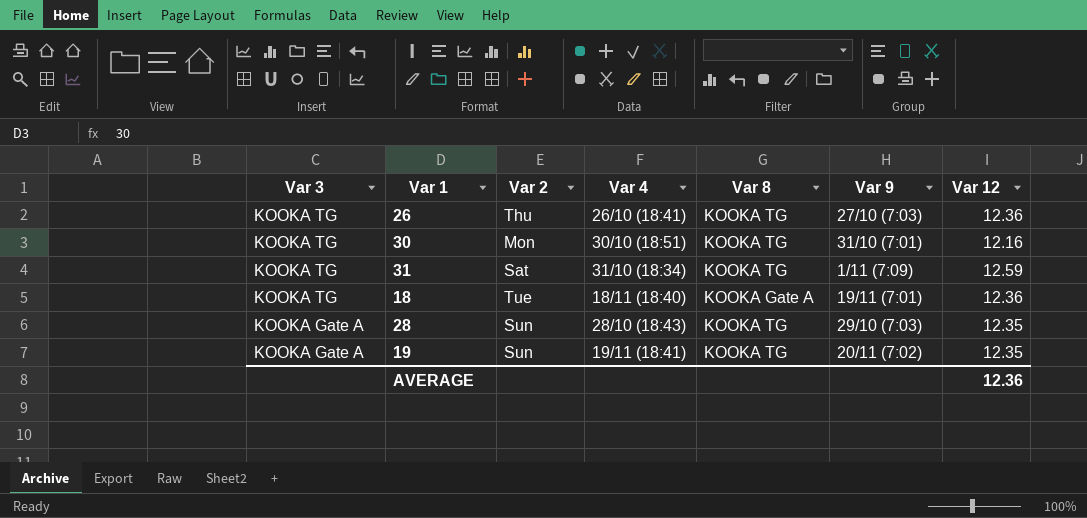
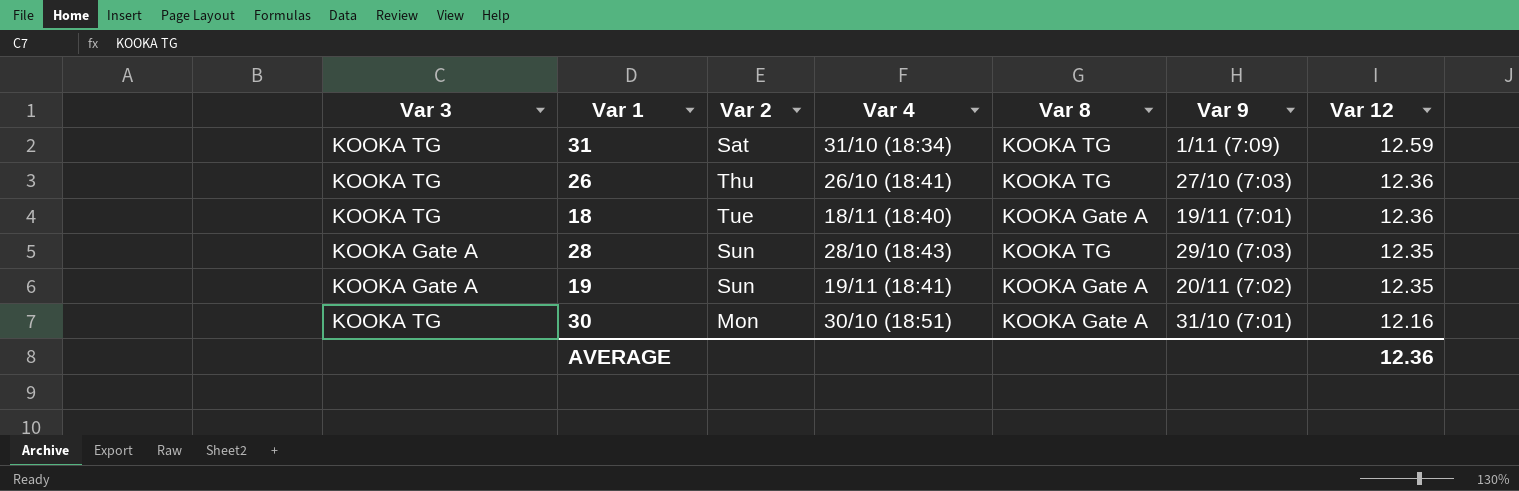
row order: Var 3 descending -> Var 12 descending
19 | Var 8: KOOKA TG -> KOOKA Gate A
30 | Var 8: KOOKA TG -> KOOKA Gate A

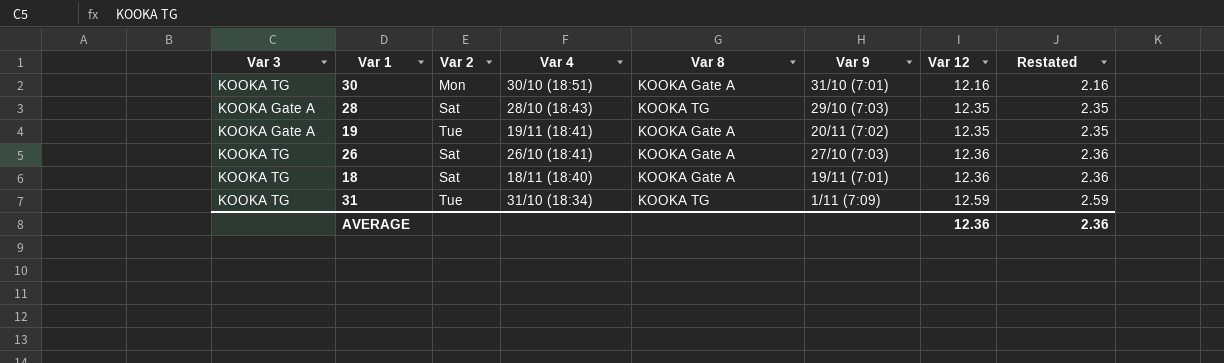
row order: Var 12 descending -> Var 12 ascending
column Restated | formula: none -> [Var 12] - 10
28 | Var 2: Sun -> Sat
19 | Var 2: Sun -> Tue
26 | Var 2: Thu -> Sat
26 | Var 8: KOOKA TG -> KOOKA Gate A
18 | Var 2: Tue -> Sat
31 | Var 2: Sat -> Tue

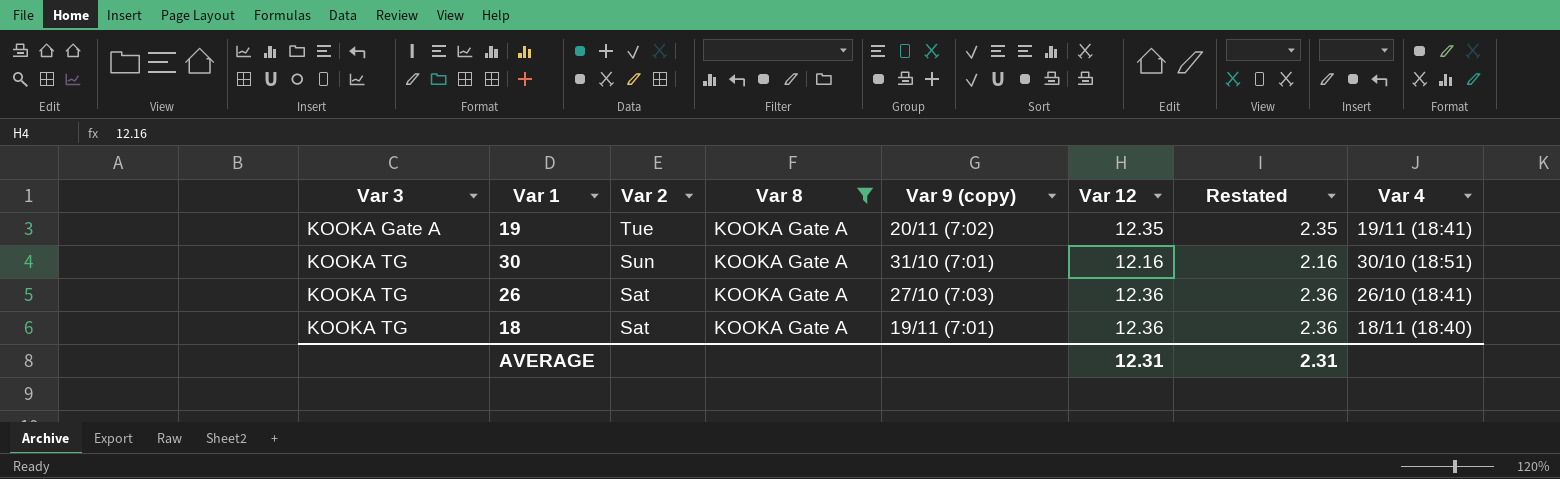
filter: none -> Var 8 = KOOKA Gate A
row order: Var 12 ascending -> Var 3 ascending
column name: Var 9 -> Var 9 (copy)
column Var 4 | position: 4 -> 8
30 | Var 2: Mon -> Sun
AVERAGE | Var 12: 12.36 -> 12.31
AVERAGE | Restated: 2.36 -> 2.31

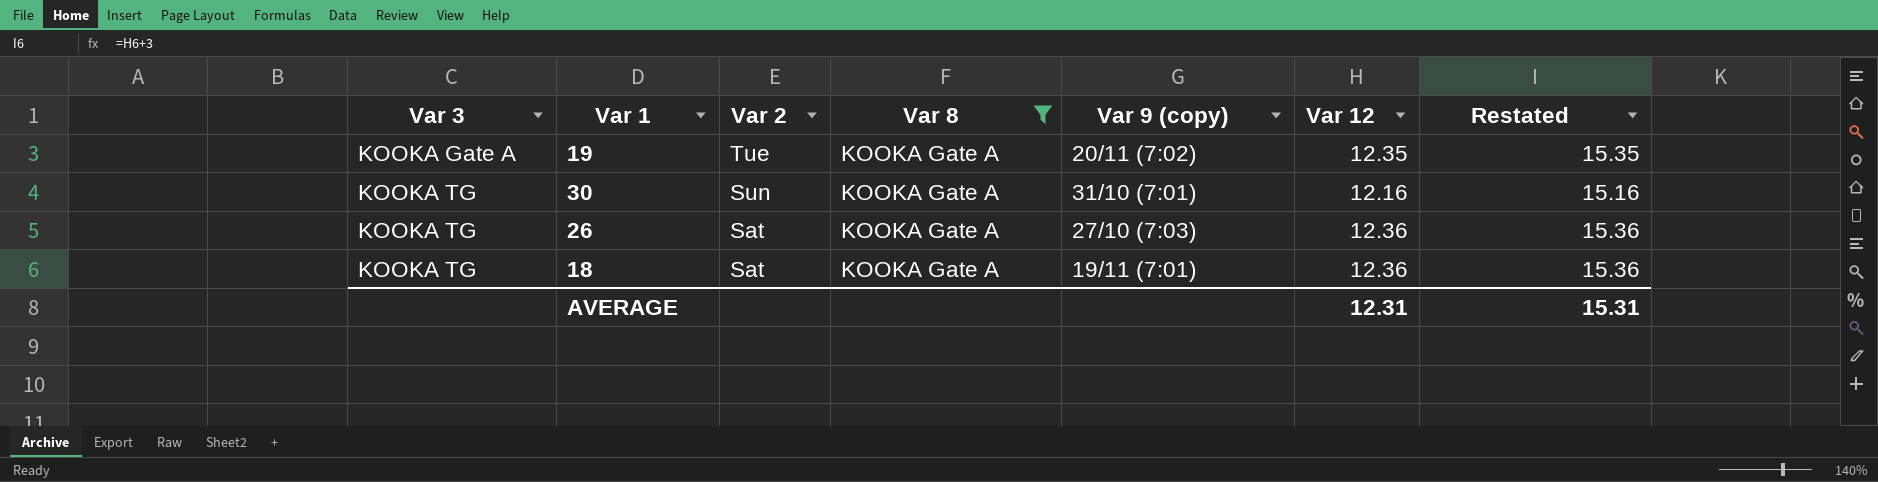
column Var 4 | position: 8 -> none
column Restated | formula: [Var 12] - 10 -> [Var 12] + 3
AVERAGE | Restated: 2.31 -> 15.31

